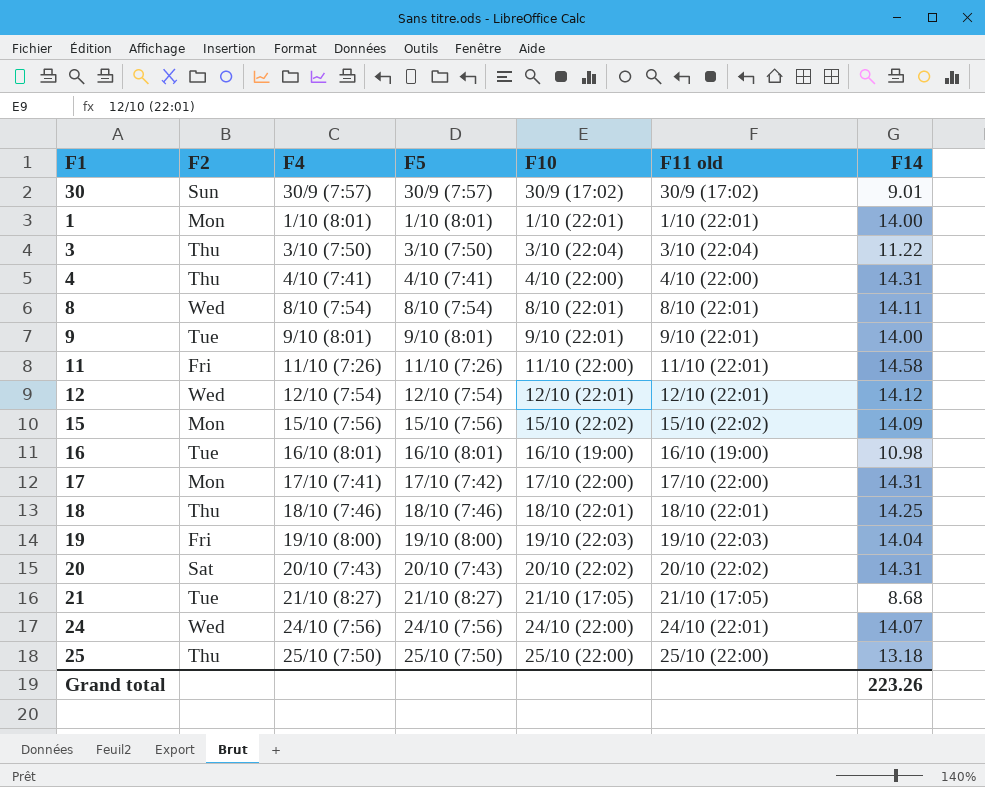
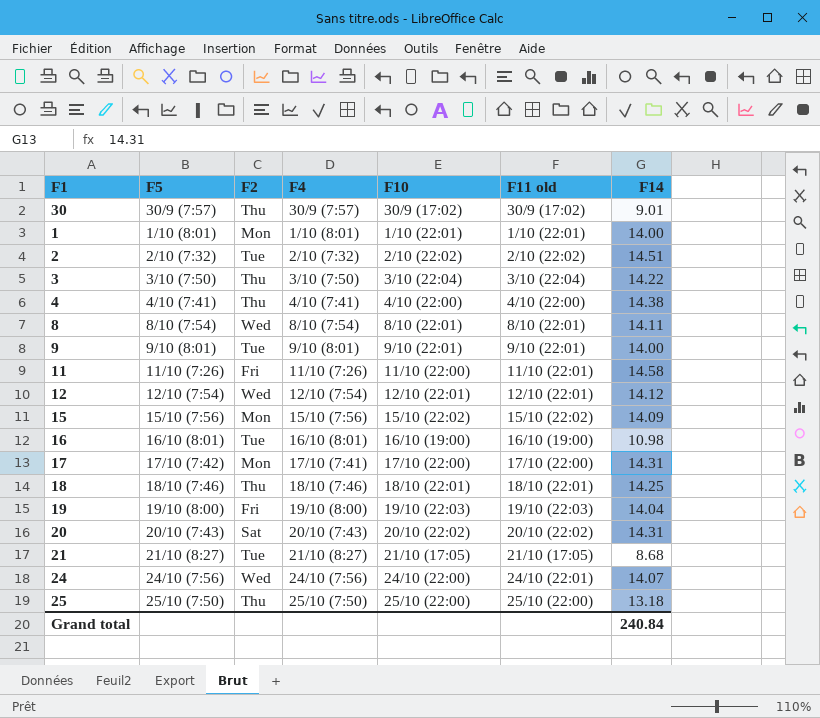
column F5 | position: 4 -> 2
30 | F2: Sun -> Thu
row 2: none -> 2/10 (7:32) | Tue | 2/10 (7:32) | 2/10 (22:02) | 2/10 (22:02) | 14.51
3 | F14: 11.22 -> 14.22
4 | F14: 14.31 -> 14.38
Grand total | F14: 223.26 -> 240.84

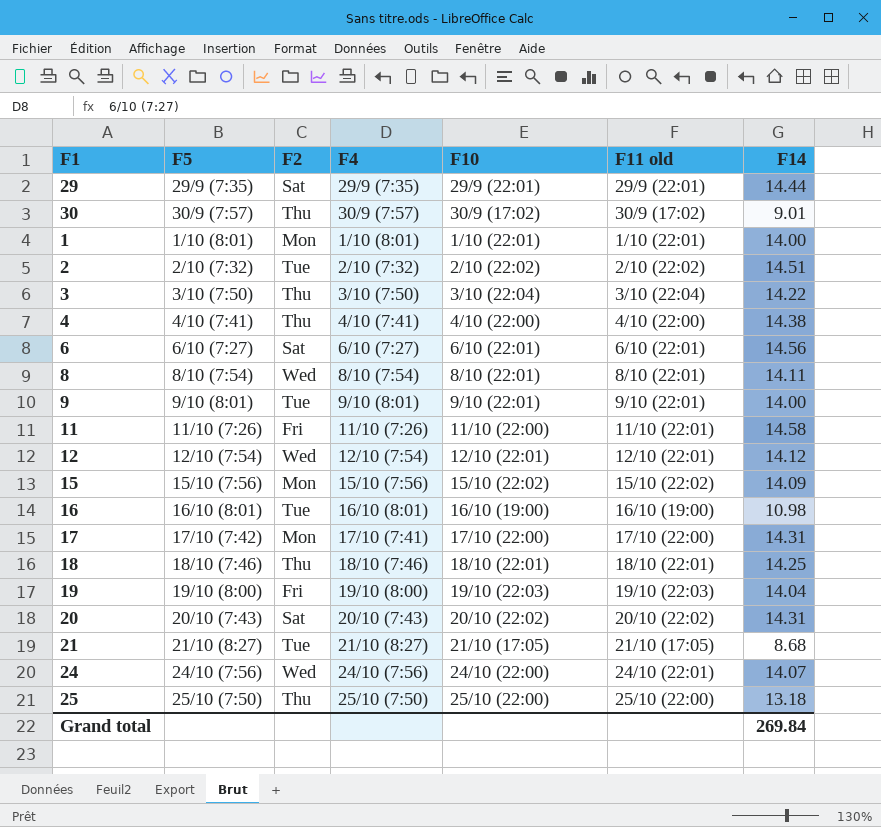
row 29: none -> 29/9 (7:35) | Sat | 29/9 (7:35) | 29/9 (22:01) | 29/9 (22:01) | 14.44
row 6: none -> 6/10 (7:27) | Sat | 6/10 (7:27) | 6/10 (22:01) | 6/10 (22:01) | 14.56
Grand total | F14: 240.84 -> 269.84

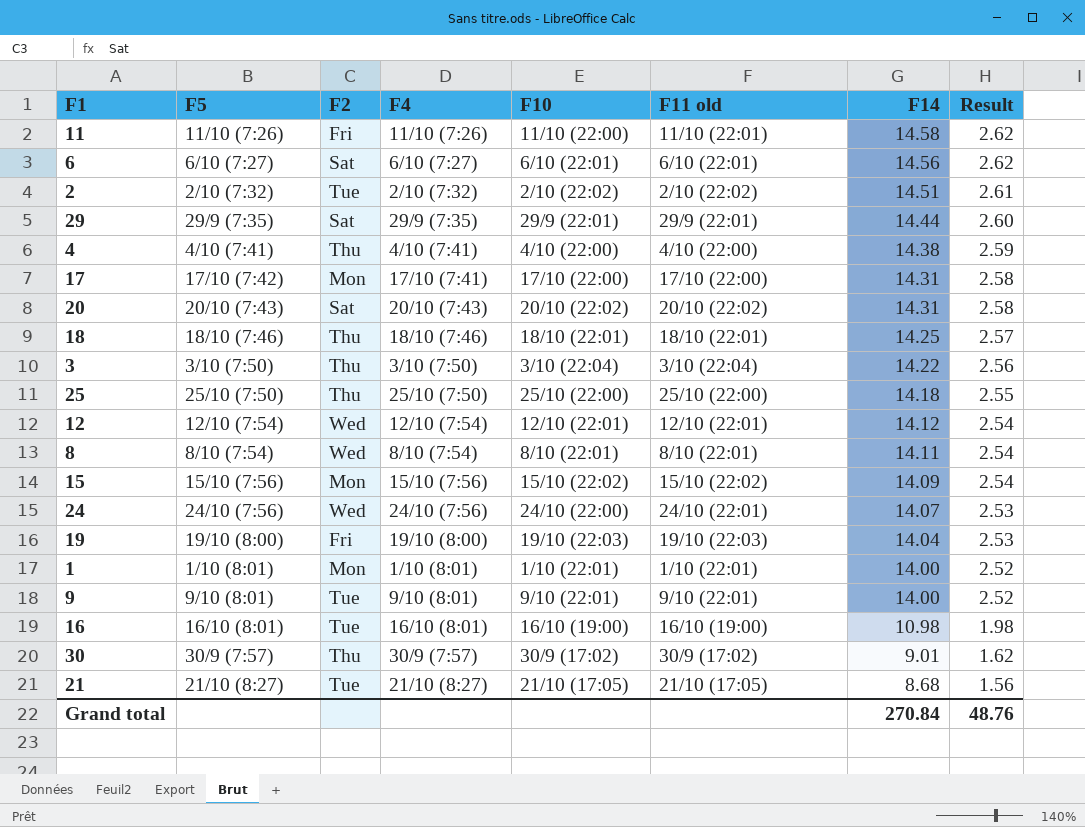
row order: none -> F14 descending
column Result | formula: none -> [F14] * 0.18
25 | F14: 13.18 -> 14.18
Grand total | F14: 269.84 -> 270.84

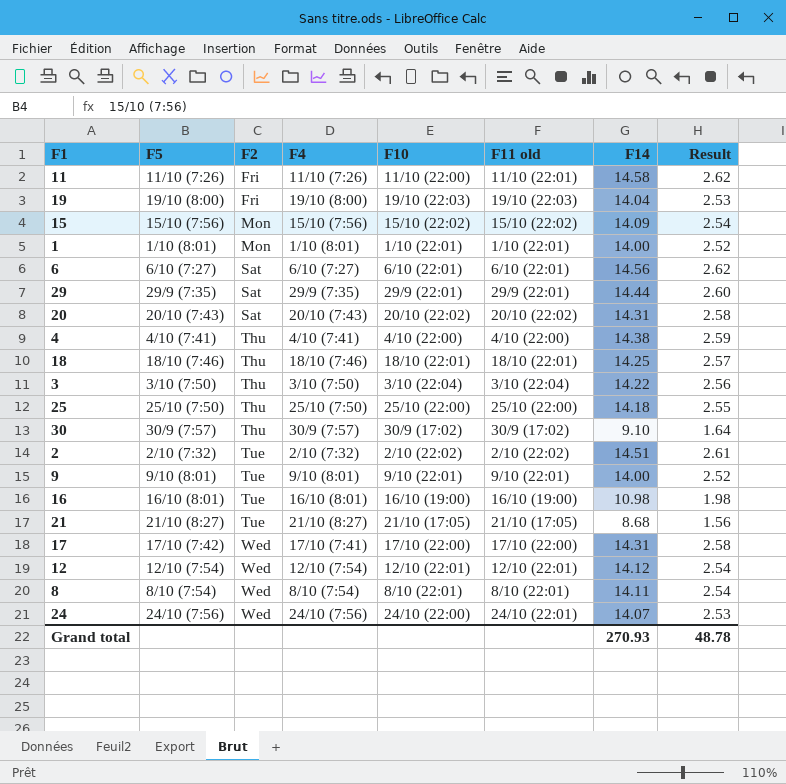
row order: F14 descending -> F2 ascending
30 | F14: 9.01 -> 9.10
30 | Result: 1.62 -> 1.64
17 | F2: Mon -> Wed
Grand total | F14: 270.84 -> 270.93
Grand total | Result: 48.76 -> 48.78

